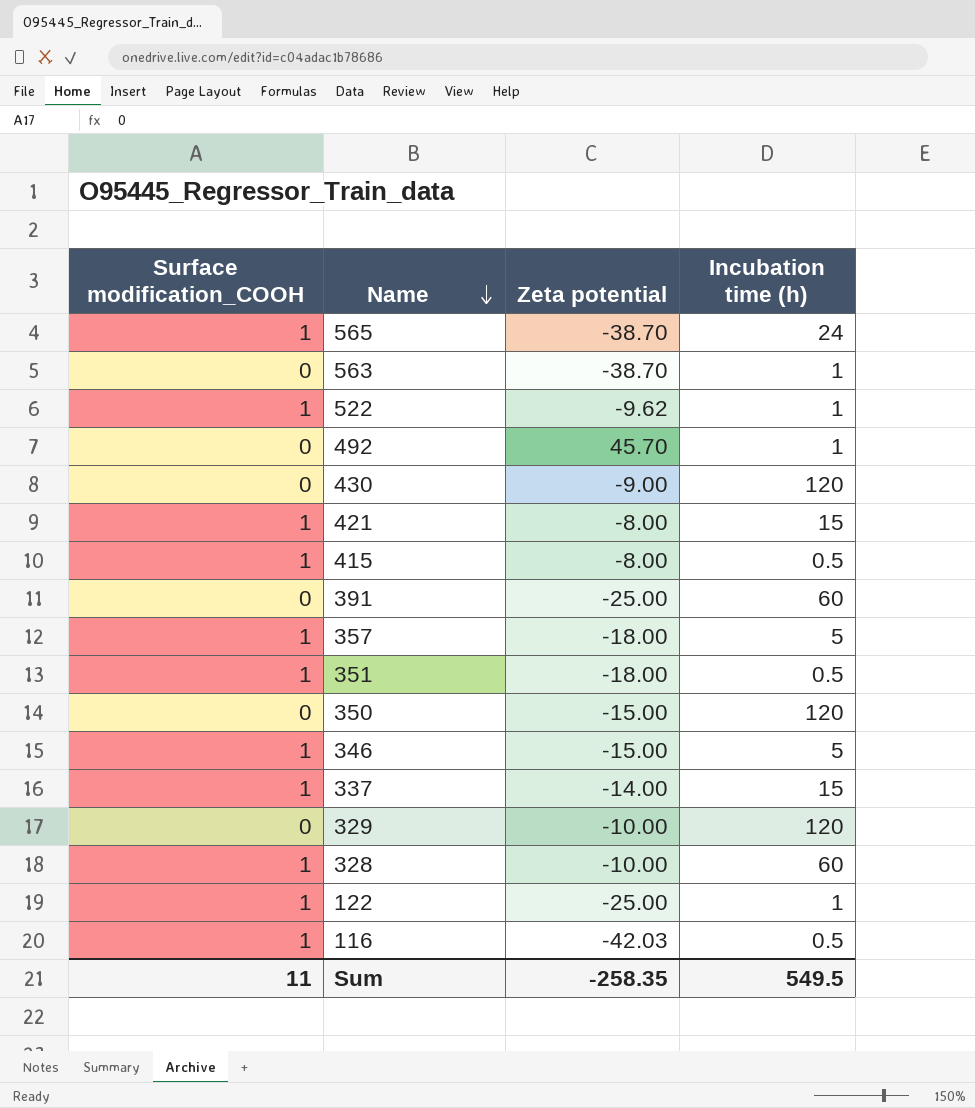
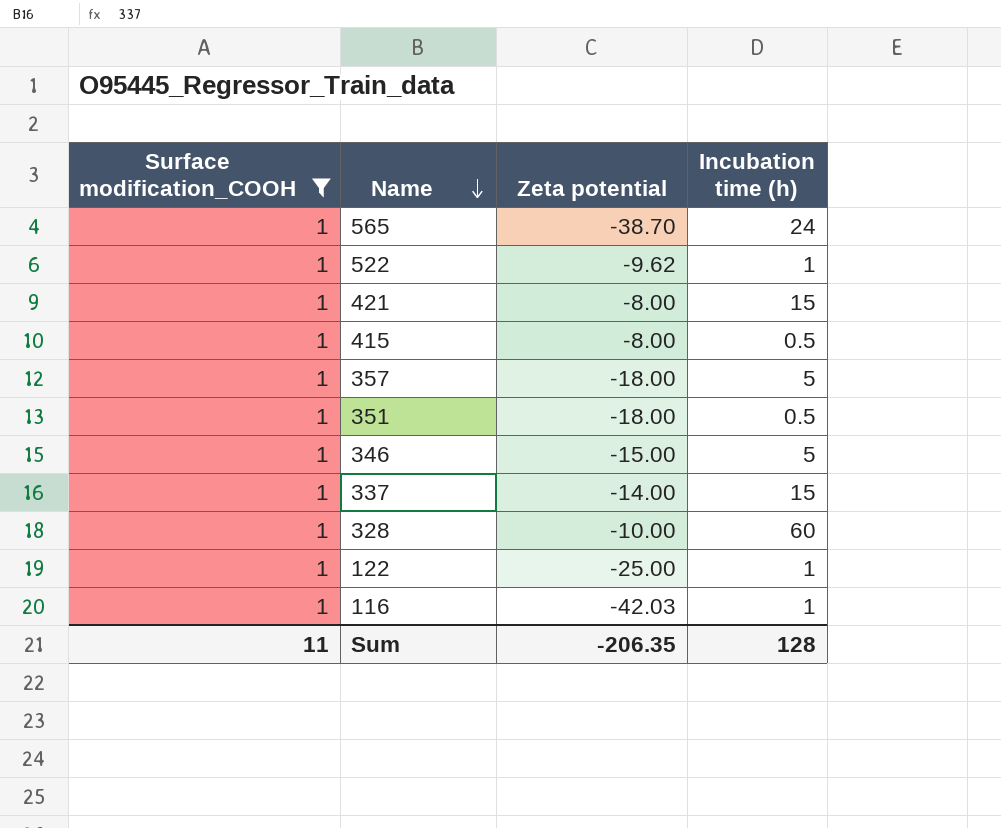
filter: none -> Surface modification_COOH = 1
116 | Incubation time (h): 0.5 -> 1
Sum | Zeta potential: -258.35 -> -206.35
Sum | Incubation time (h): 549.5 -> 128

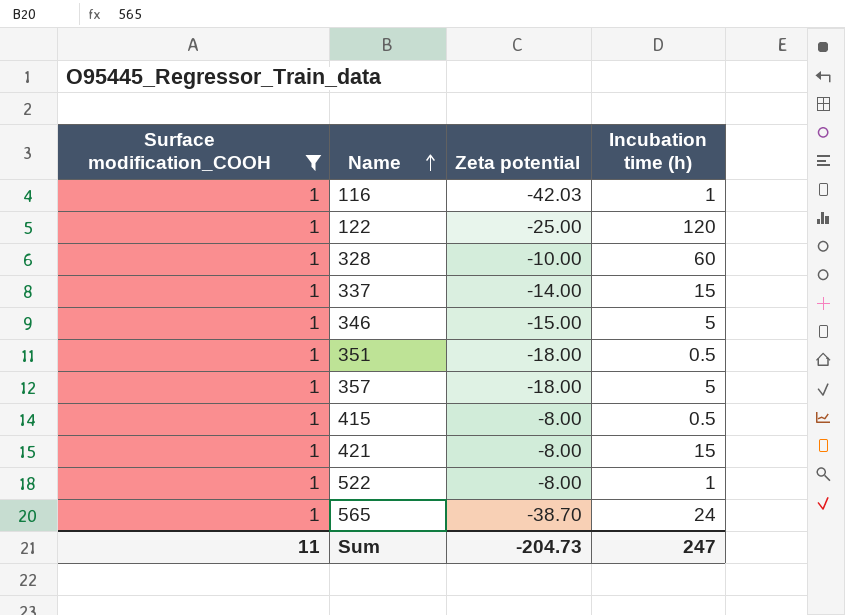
row order: Name descending -> Name ascending
122 | Incubation time (h): 1 -> 120
522 | Zeta potential: -9.62 -> -8.00
Sum | Zeta potential: -206.35 -> -204.73
Sum | Incubation time (h): 128 -> 247

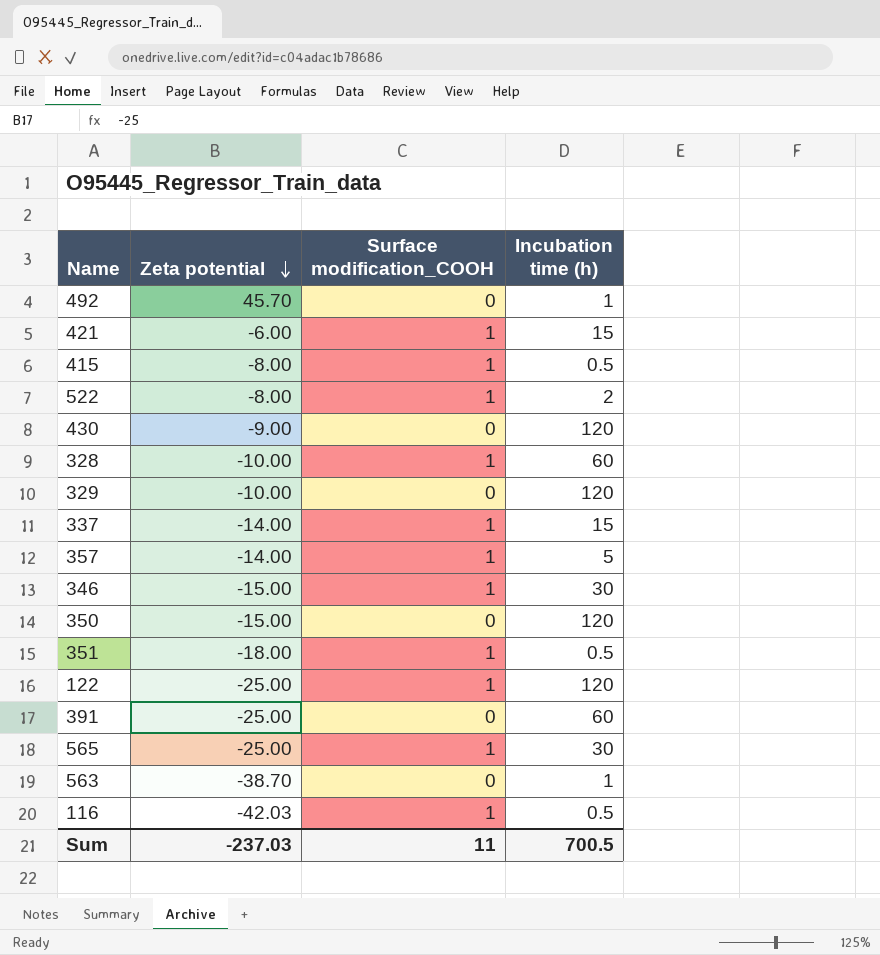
filter: Surface modification_COOH = 1 -> none
row order: Name ascending -> Zeta potential descending
column Surface modification_COOH | position: 1 -> 3
421 | Zeta potential: -8.00 -> -6.00
522 | Incubation time (h): 1 -> 2
357 | Zeta potential: -18.00 -> -14.00
346 | Incubation time (h): 5 -> 30
565 | Zeta potential: -38.70 -> -25.00
565 | Incubation time (h): 24 -> 30
116 | Incubation time (h): 1 -> 0.5
Sum | Zeta potential: -204.73 -> -237.03
Sum | Incubation time (h): 247 -> 700.5

